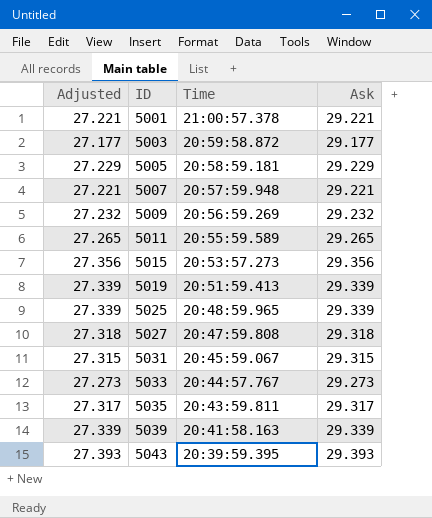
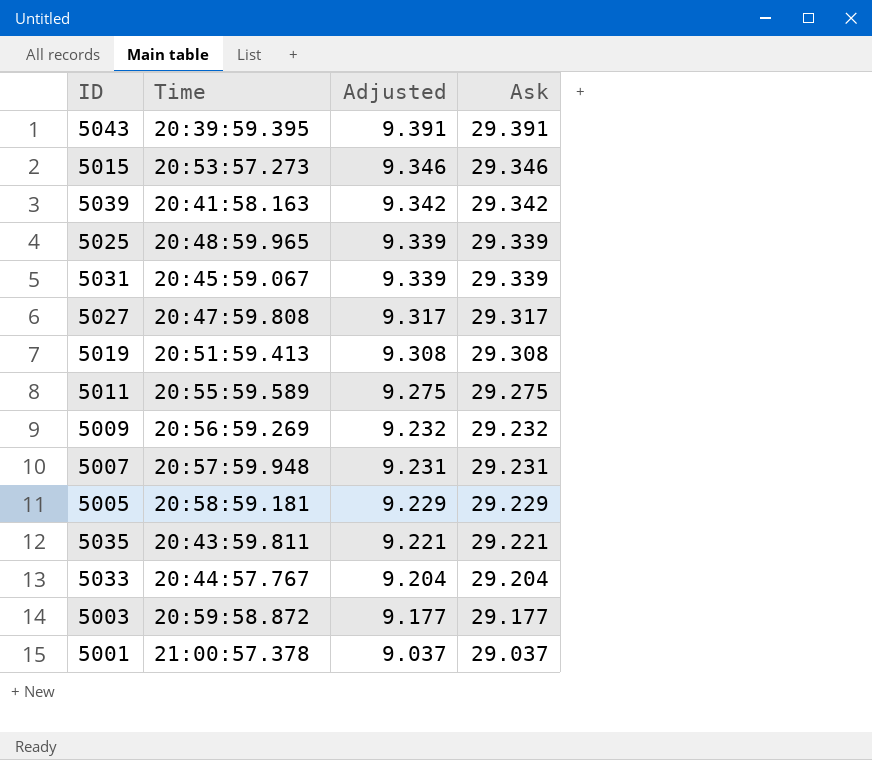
row order: ID ascending -> Adjusted descending
column Adjusted | formula: [Ask] - 2 -> [Ask] - 20
column Adjusted | position: 1 -> 3
5043 | Ask: 29.393 -> 29.391
5015 | Ask: 29.356 -> 29.346
5039 | Ask: 29.339 -> 29.342
5031 | Ask: 29.315 -> 29.339
5027 | Ask: 29.318 -> 29.317
5019 | Ask: 29.339 -> 29.308
5011 | Ask: 29.265 -> 29.275
5007 | Ask: 29.221 -> 29.231
5035 | Ask: 29.317 -> 29.221
5033 | Ask: 29.273 -> 29.204
5001 | Ask: 29.221 -> 29.037

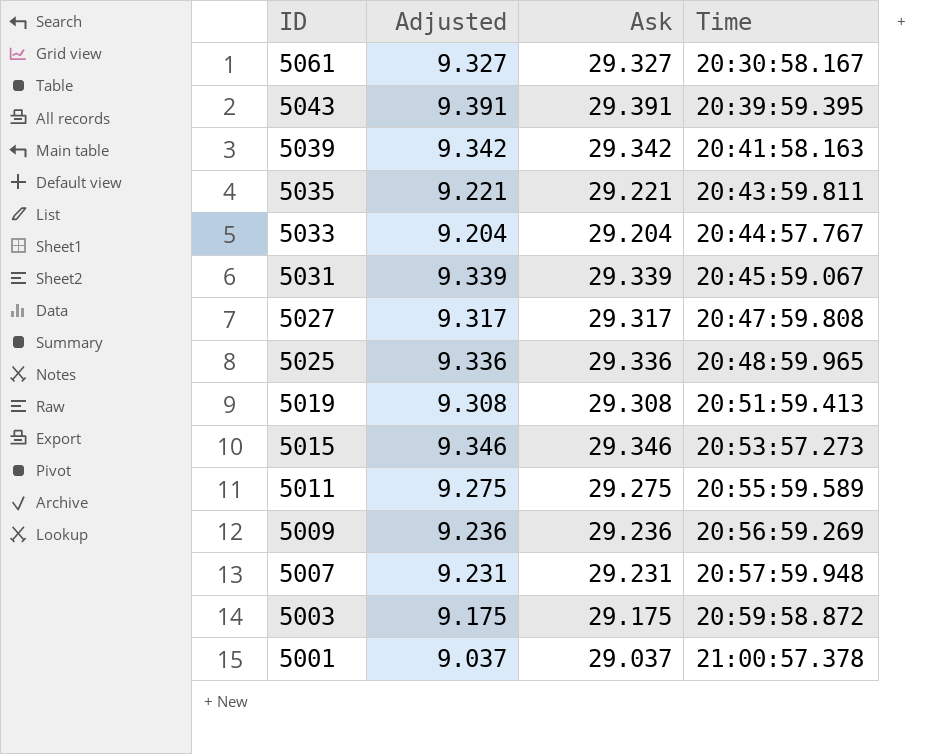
row order: Adjusted descending -> ID descending
column Time | position: 2 -> 4
row 5005: 20:58:59.181 | 9.229 | 29.229 -> none
row 5061: none -> 9.327 | 29.327 | 20:30:58.167
5025 | Adjusted: 9.339 -> 9.336
5025 | Ask: 29.339 -> 29.336
5009 | Adjusted: 9.232 -> 9.236
5009 | Ask: 29.232 -> 29.236
5003 | Adjusted: 9.177 -> 9.175
5003 | Ask: 29.177 -> 29.175

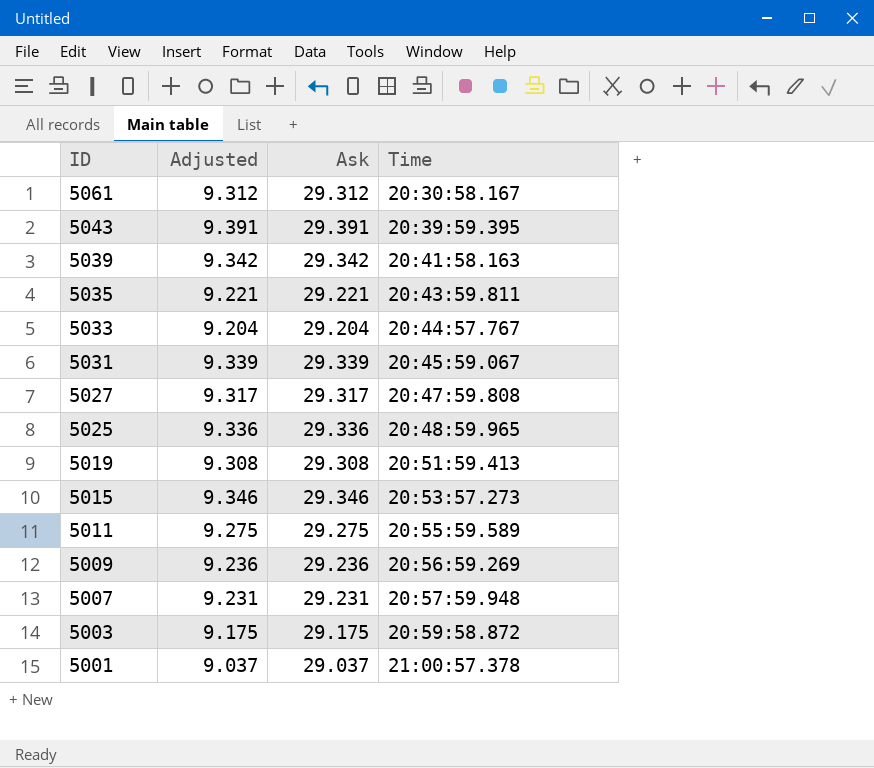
5061 | Adjusted: 9.327 -> 9.312
5061 | Ask: 29.327 -> 29.312

